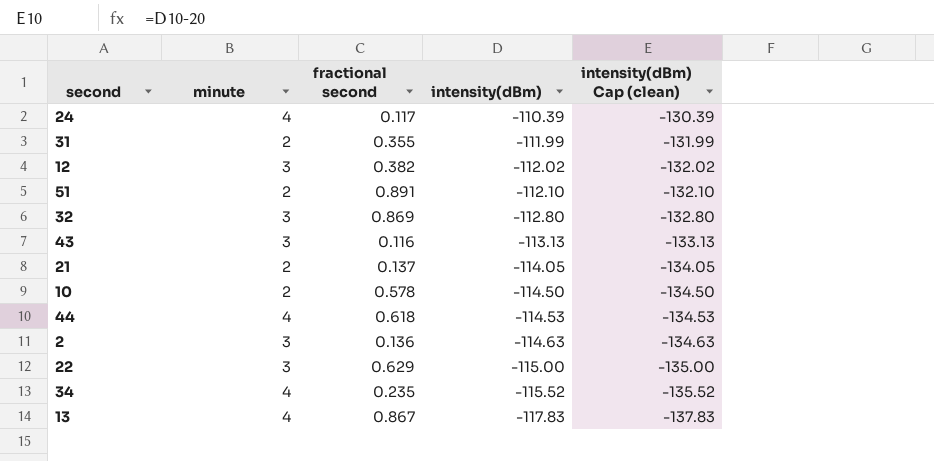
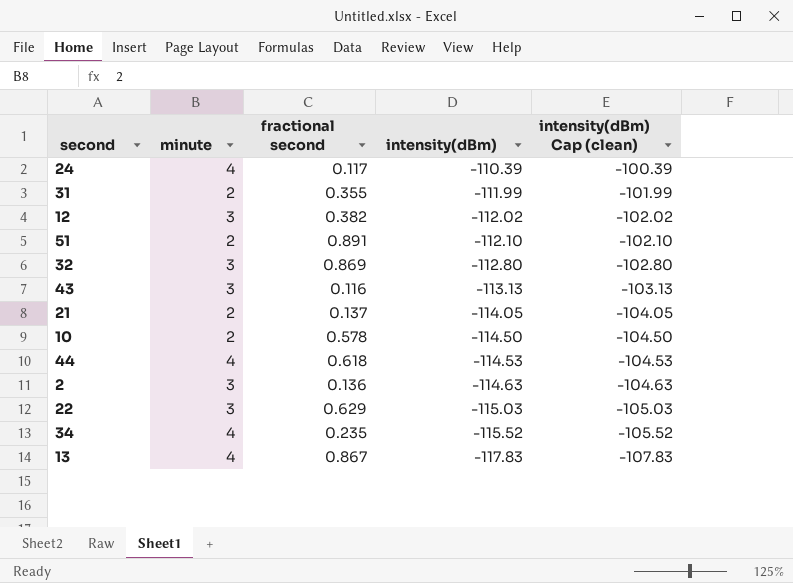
column intensity(dBm) Cap (clean) | formula: [intensity(dBm)] - 20 -> [intensity(dBm)] + 10
22 | intensity(dBm): -115.00 -> -115.03

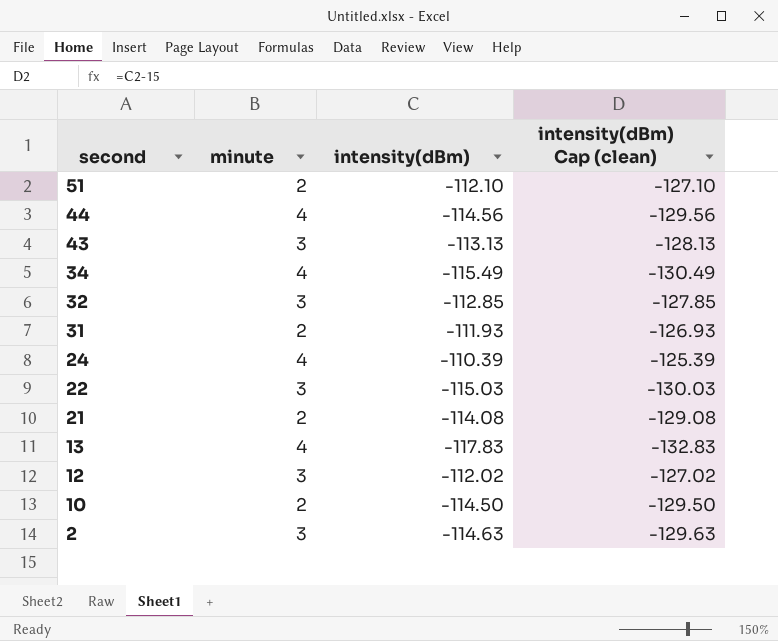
row order: intensity(dBm) descending -> second descending
column fractional second | position: 3 -> none
column intensity(dBm) Cap (clean) | formula: [intensity(dBm)] + 10 -> [intensity(dBm)] - 15
44 | intensity(dBm): -114.53 -> -114.56
34 | intensity(dBm): -115.52 -> -115.49
32 | intensity(dBm): -112.80 -> -112.85
31 | intensity(dBm): -111.99 -> -111.93
21 | intensity(dBm): -114.05 -> -114.08

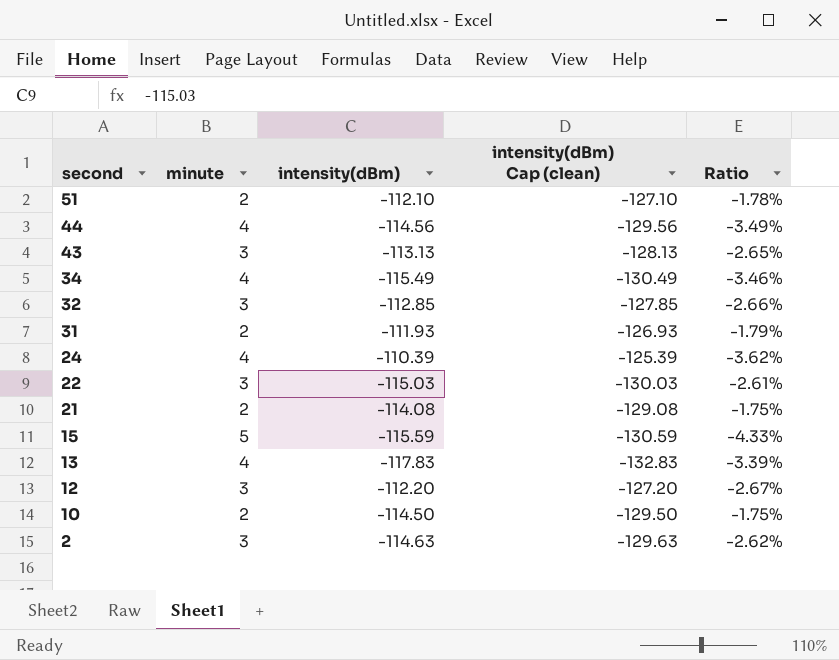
column Ratio | formula: none -> [minute] / [intensity(dBm)]
row 15: none -> 5 | -115.59 | -130.59 | -4.33%
12 | intensity(dBm): -112.02 -> -112.20
12 | intensity(dBm) Cap (clean): -127.02 -> -127.20

